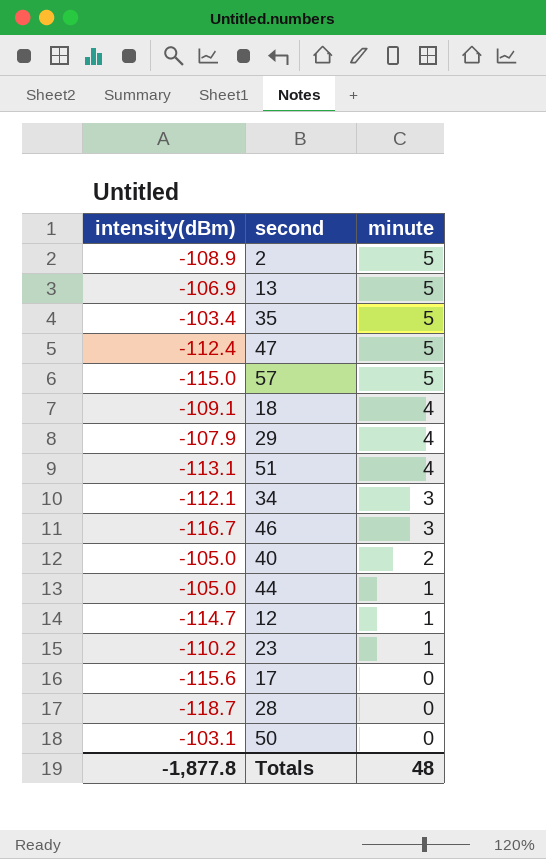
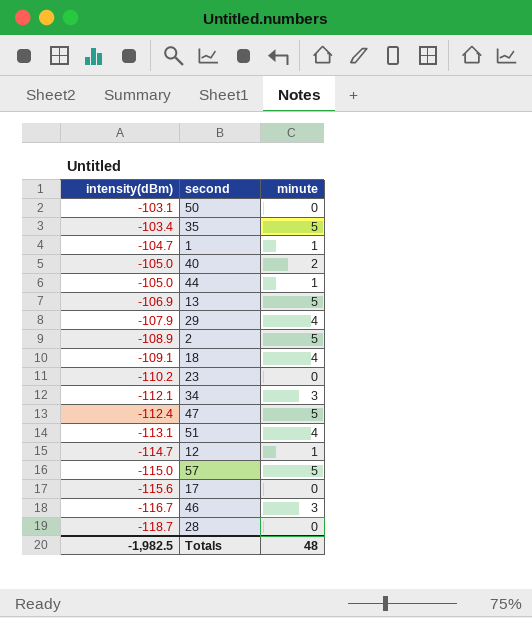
row order: minute descending -> intensity(dBm) descending
row 1: none -> -104.7 | 1
23 | minute: 1 -> 0
Totals | intensity(dBm): -1,877.8 -> -1,982.5

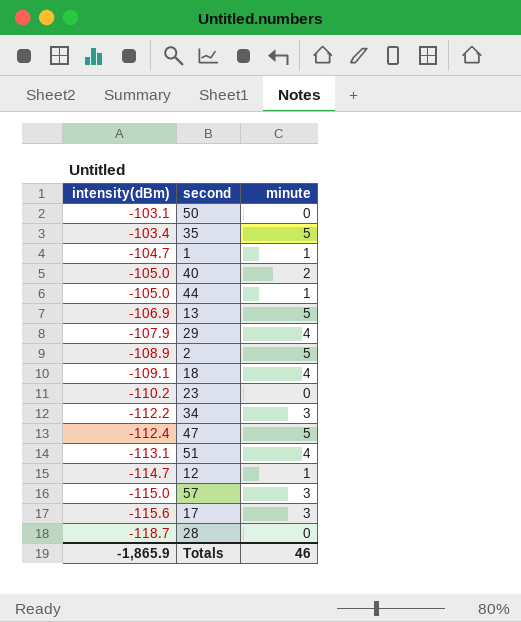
row 46: -116.7 | 3 -> none
34 | intensity(dBm): -112.1 -> -112.2
57 | minute: 5 -> 3
17 | minute: 0 -> 3
Totals | intensity(dBm): -1,982.5 -> -1,865.9
Totals | minute: 48 -> 46

